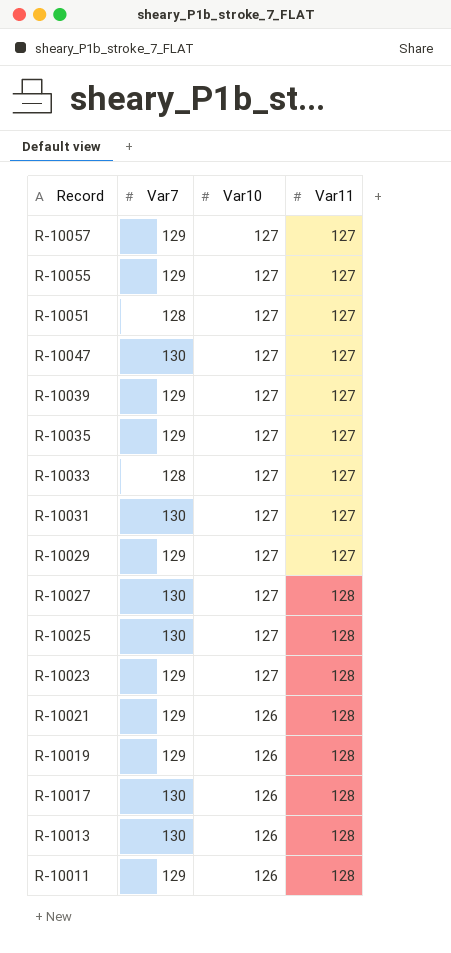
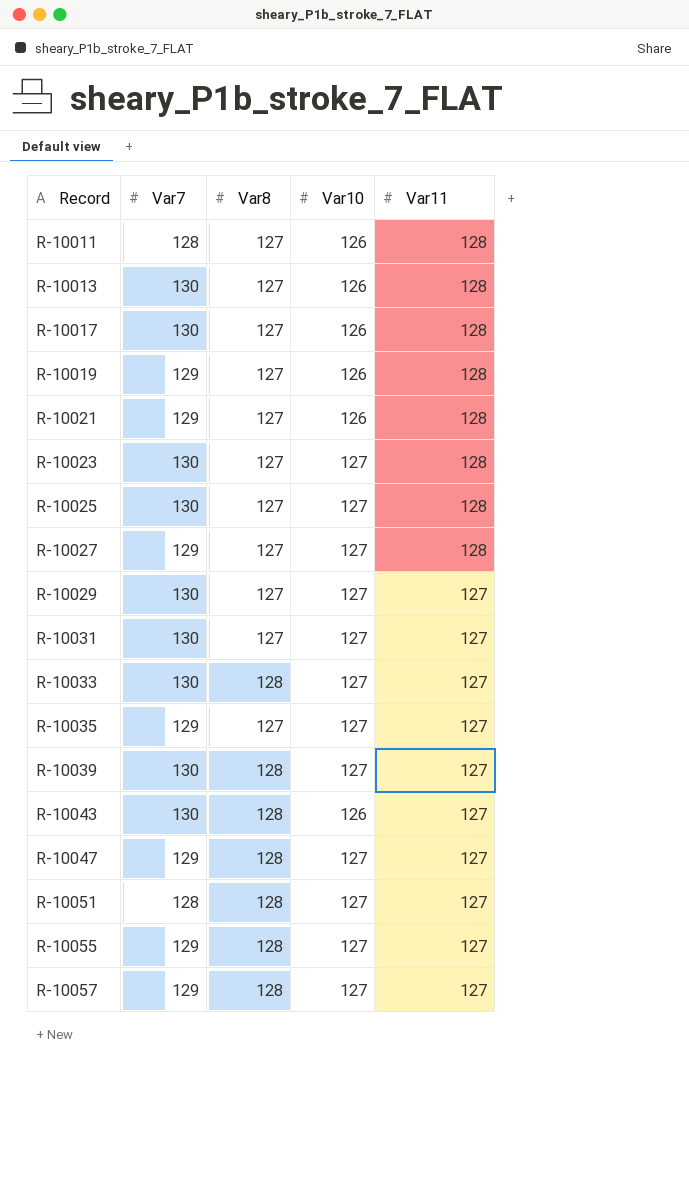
row order: Record descending -> Record ascending
column Var8 | position: none -> 3
R-10011 | Var7: 129 -> 128
R-10023 | Var7: 129 -> 130
R-10027 | Var7: 130 -> 129
R-10029 | Var7: 129 -> 130
R-10033 | Var7: 128 -> 130
R-10039 | Var7: 129 -> 130
row R-10043: none -> 130 | 128 | 126 | 127
R-10047 | Var7: 130 -> 129

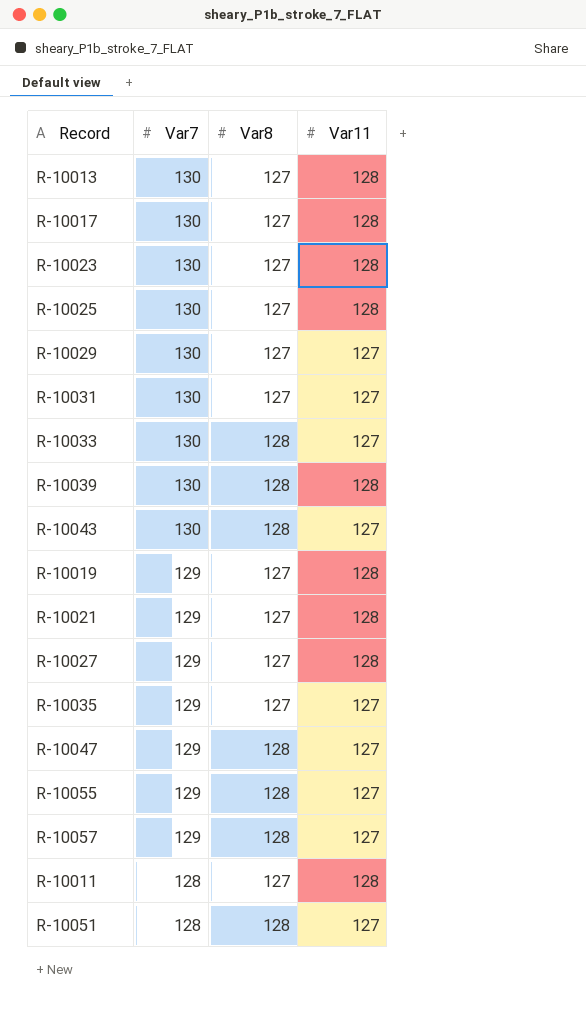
row order: Record ascending -> Var7 descending
column Var10 | position: 4 -> none
R-10039 | Var11: 127 -> 128

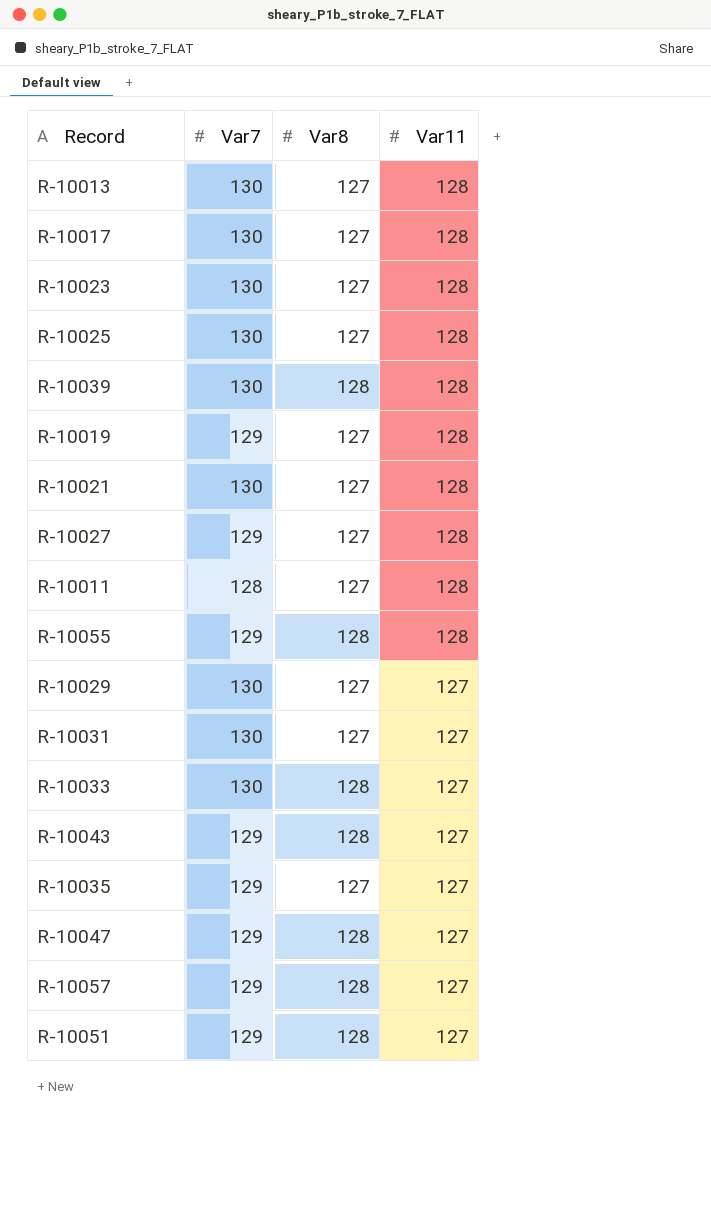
row order: Var7 descending -> Var11 descending
R-10021 | Var7: 129 -> 130
R-10055 | Var11: 127 -> 128
R-10043 | Var7: 130 -> 129
R-10051 | Var7: 128 -> 129

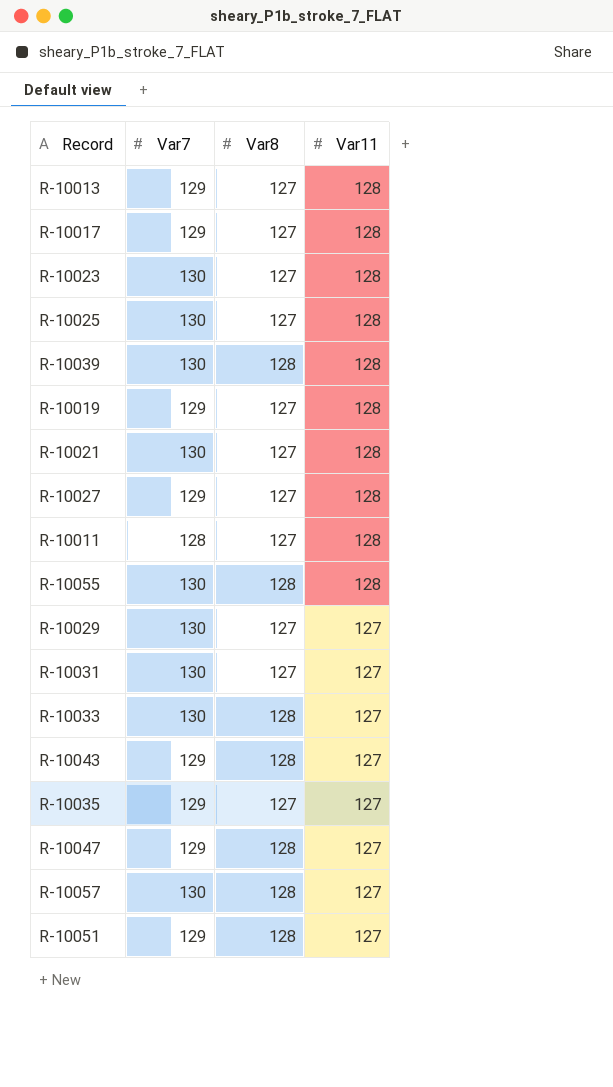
R-10013 | Var7: 130 -> 129
R-10017 | Var7: 130 -> 129
R-10055 | Var7: 129 -> 130
R-10057 | Var7: 129 -> 130

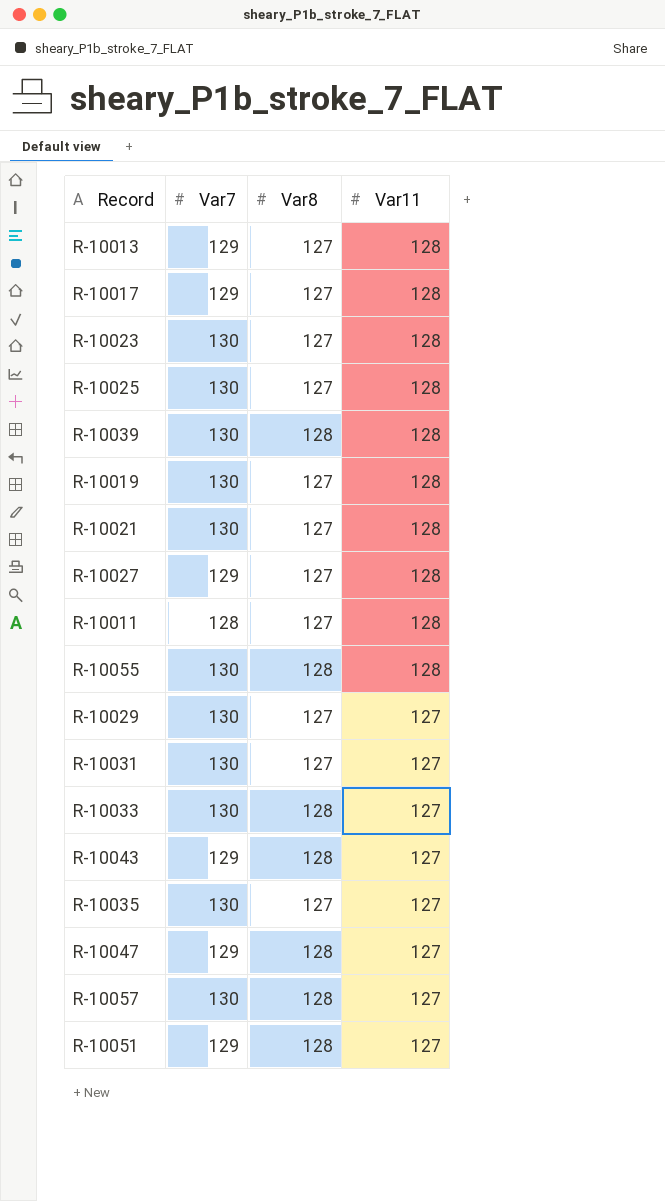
R-10019 | Var7: 129 -> 130
R-10035 | Var7: 129 -> 130

